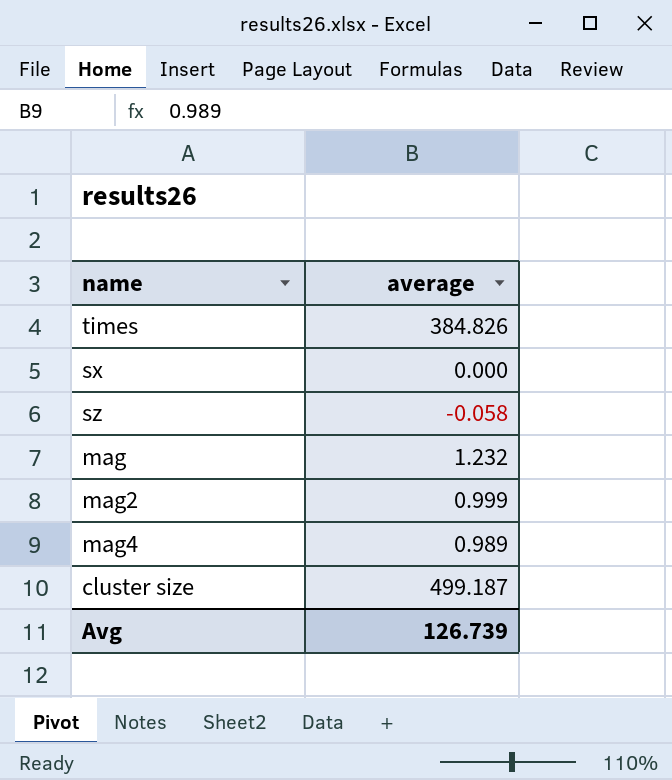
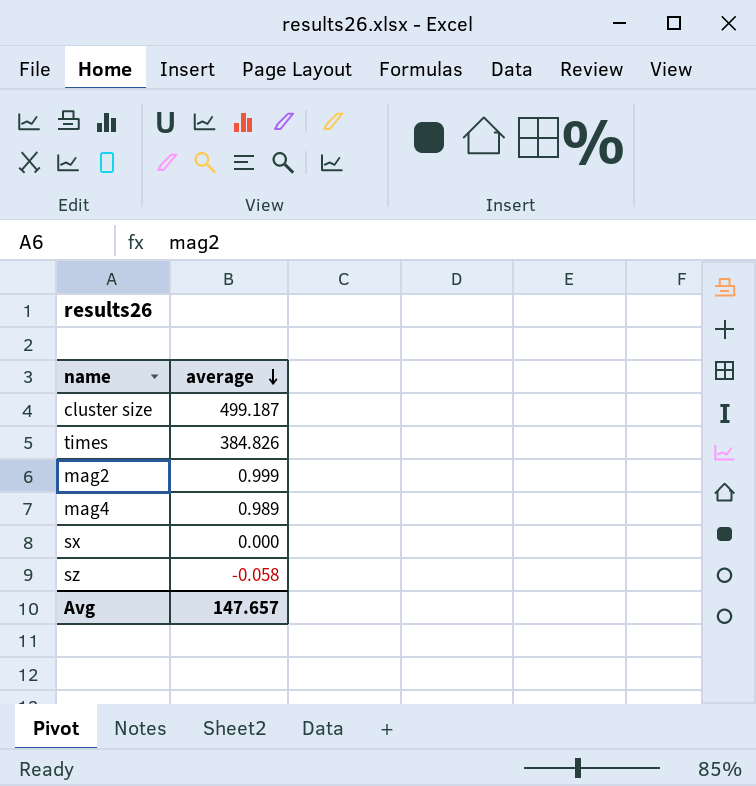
row order: none -> average descending
row mag: 1.232 -> none
Avg | average: 126.739 -> 147.657

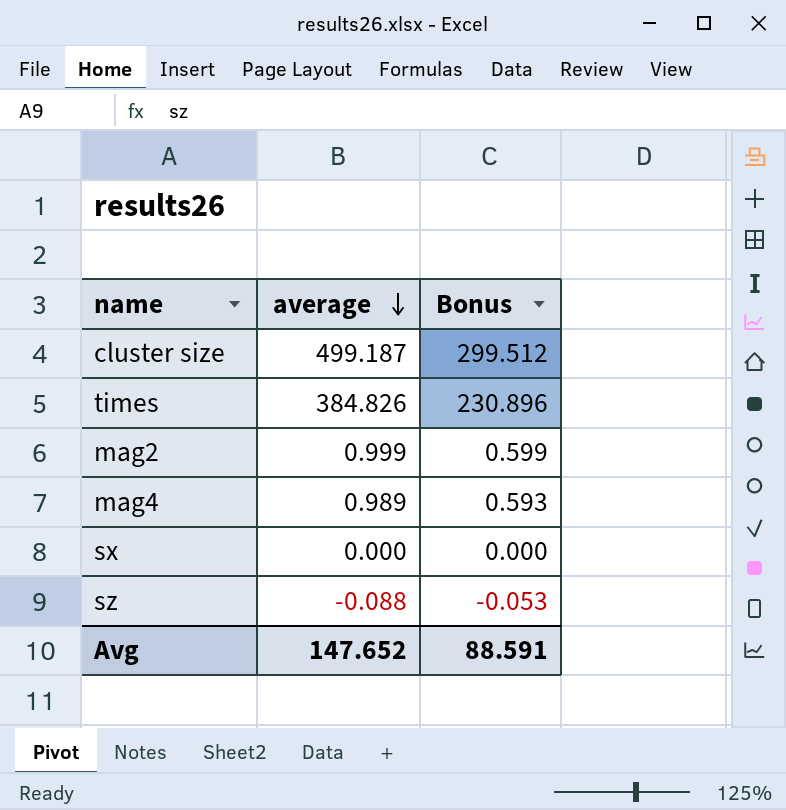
column Bonus | formula: none -> [average] * 0.6
sz | average: -0.058 -> -0.088
Avg | average: 147.657 -> 147.652

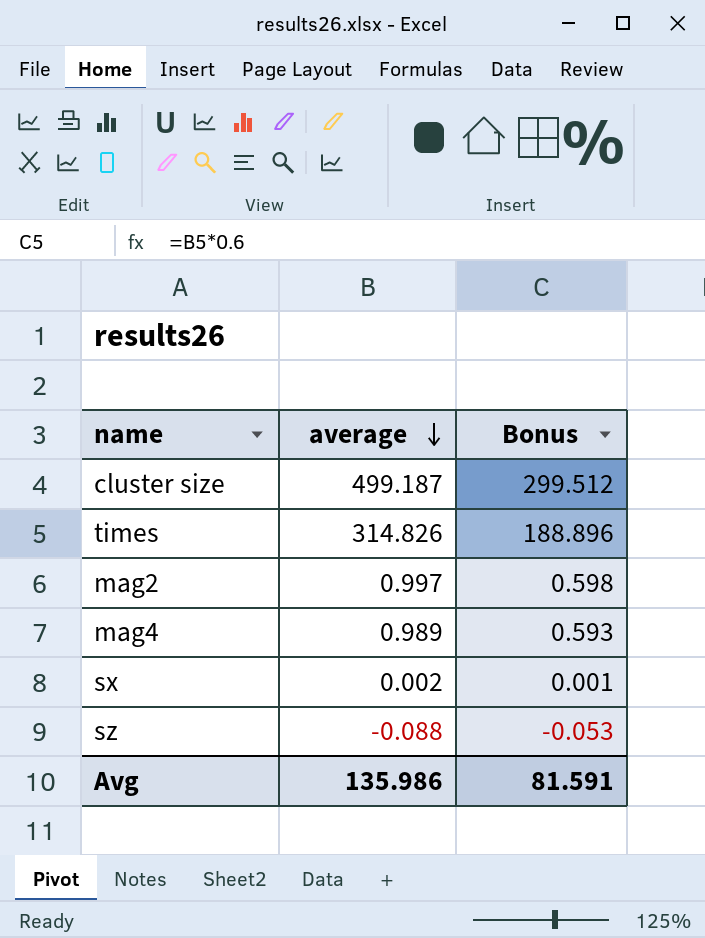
times | average: 384.826 -> 314.826
times | Bonus: 230.896 -> 188.896
mag2 | average: 0.999 -> 0.997
mag2 | Bonus: 0.599 -> 0.598
sx | average: 0.000 -> 0.002
sx | Bonus: 0.000 -> 0.001
Avg | average: 147.652 -> 135.986
Avg | Bonus: 88.591 -> 81.591

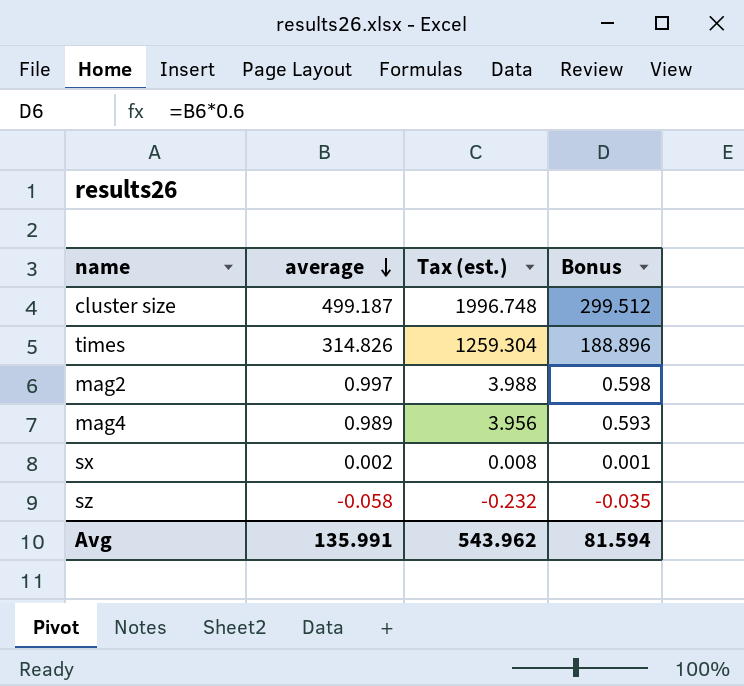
column Tax (est.) | formula: none -> [average] * 4
sz | average: -0.088 -> -0.058
sz | Bonus: -0.053 -> -0.035
Avg | average: 135.986 -> 135.991
Avg | Bonus: 81.591 -> 81.594

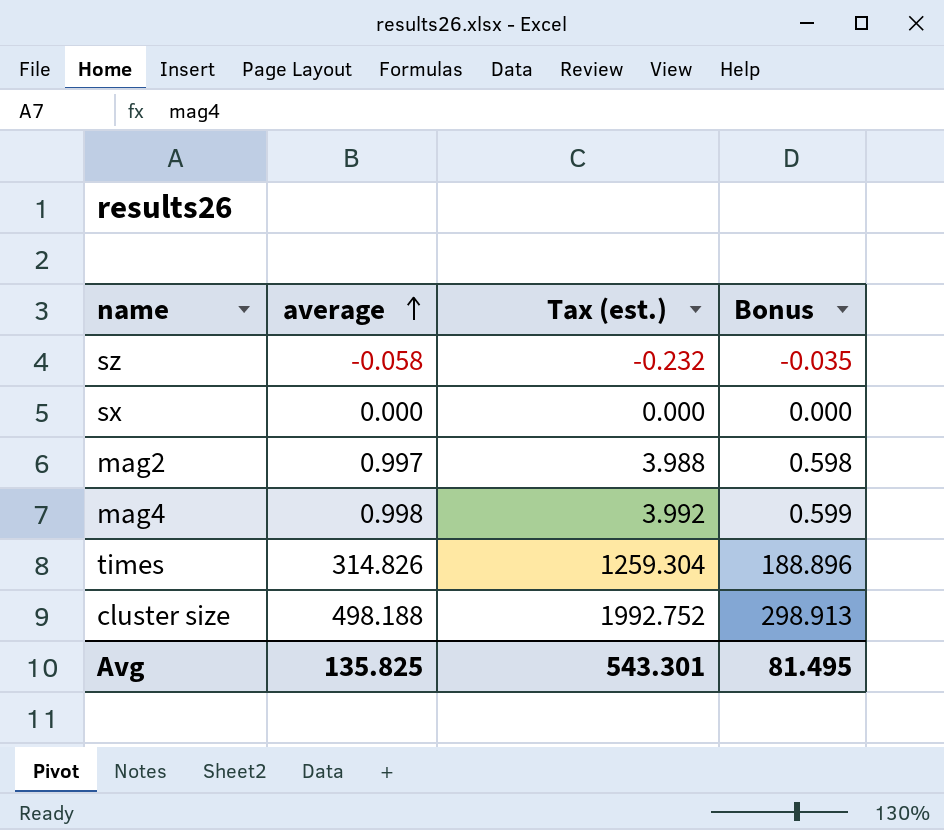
row order: average descending -> average ascending
sx | average: 0.002 -> 0.000
sx | Tax (est.): 0.008 -> 0.000
sx | Bonus: 0.001 -> 0.000
mag4 | average: 0.989 -> 0.998
mag4 | Tax (est.): 3.956 -> 3.992
mag4 | Bonus: 0.593 -> 0.599
cluster size | average: 499.187 -> 498.188
cluster size | Tax (est.): 1996.748 -> 1992.752
cluster size | Bonus: 299.512 -> 298.913
Avg | average: 135.991 -> 135.825
Avg | Tax (est.): 543.962 -> 543.301
Avg | Bonus: 81.594 -> 81.495

